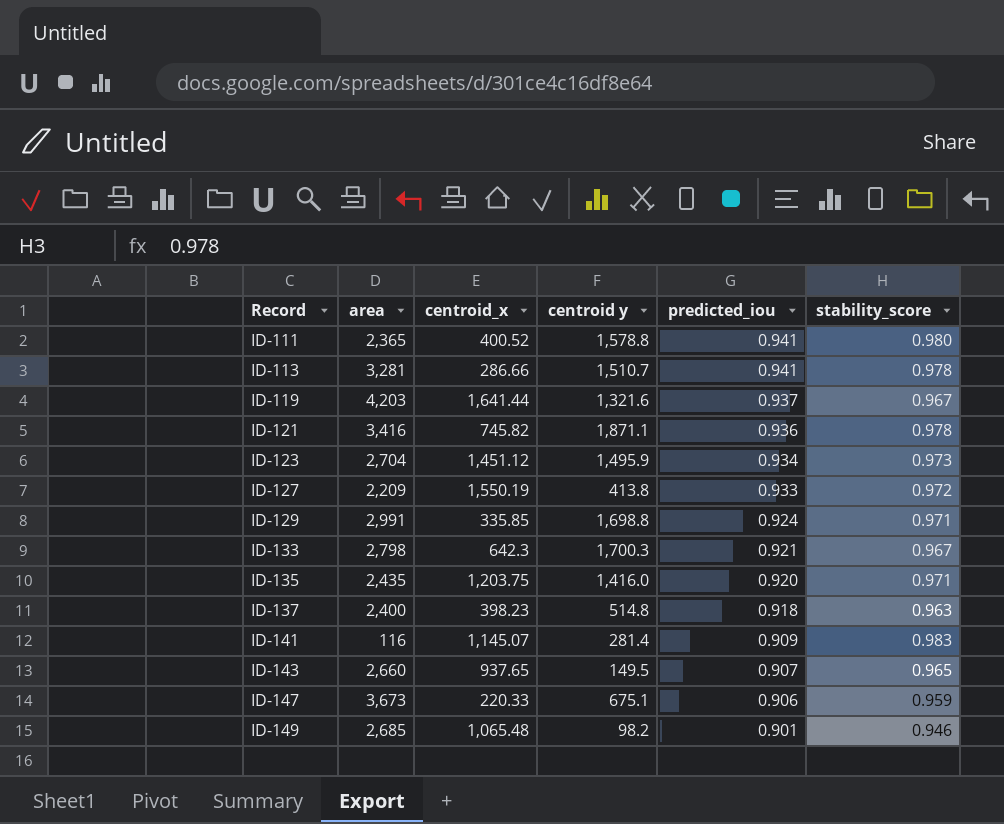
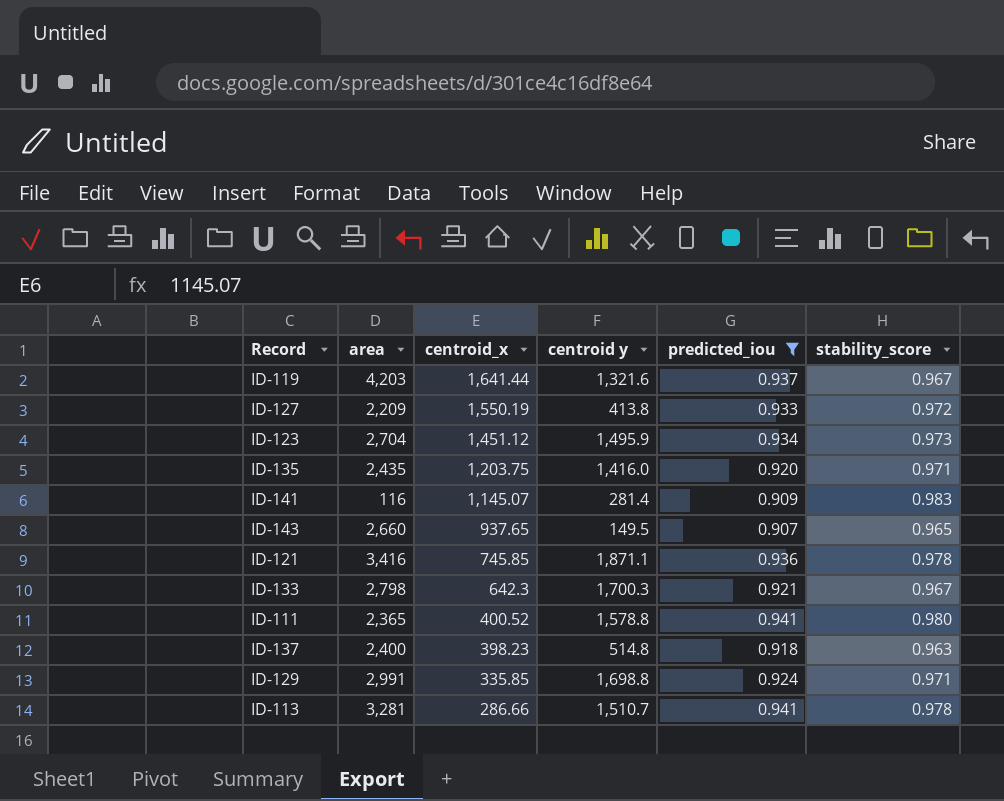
filter: none -> predicted_iou >= 0.907
row order: Record ascending -> centroid_x descending
ID-121 | centroid_x: 745.82 -> 745.85

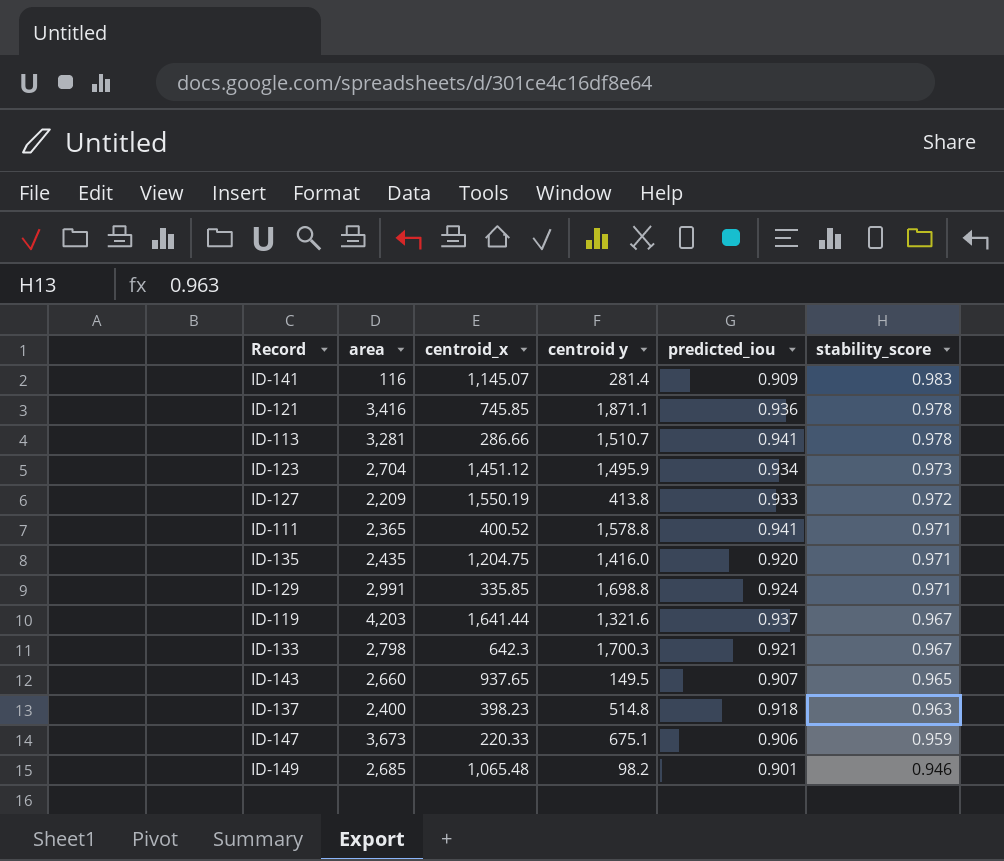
filter: predicted_iou >= 0.907 -> none
row order: centroid_x descending -> stability_score descending
ID-111 | stability_score: 0.980 -> 0.971
ID-135 | centroid_x: 1,203.75 -> 1,204.75

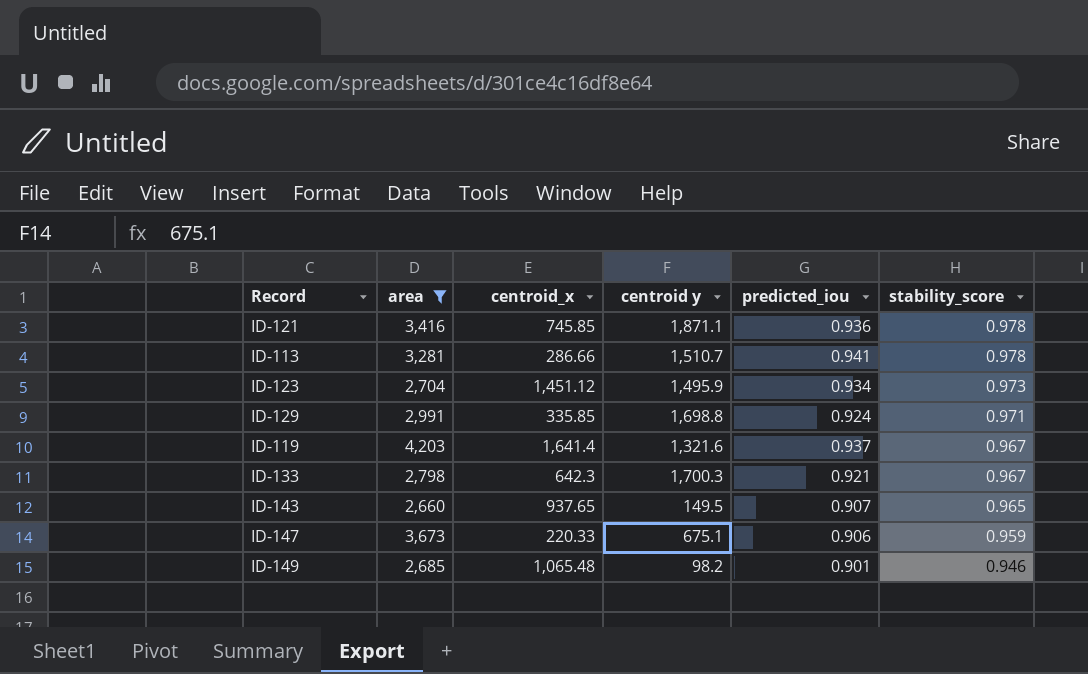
filter: none -> area >= 2,660
ID-119 | centroid_x: 1,641.44 -> 1,641.4

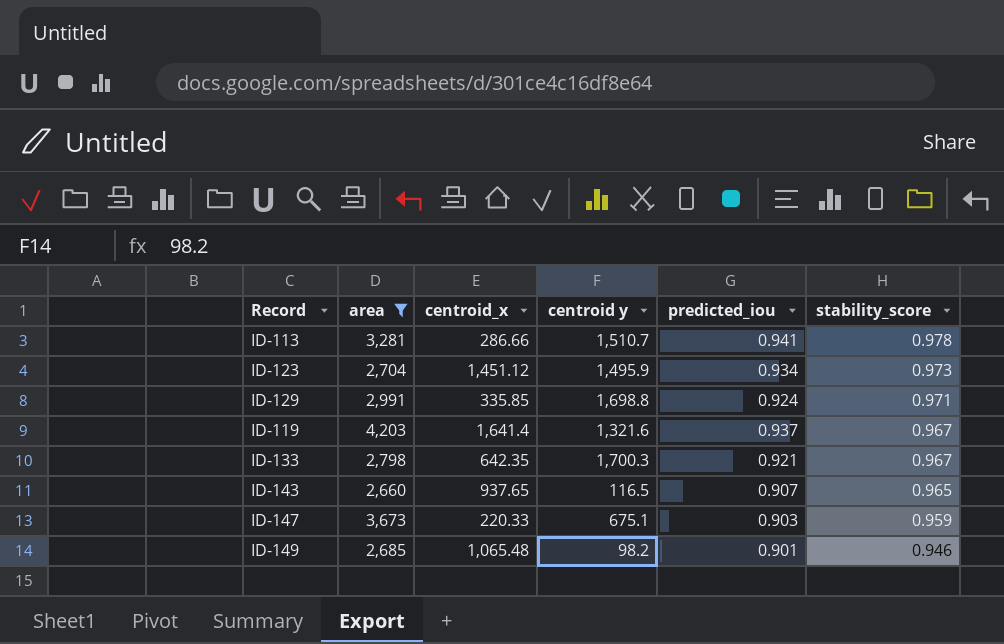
row ID-121: 3,416 | 745.85 | 1,871.1 | 0.936 | 0.978 -> none
ID-133 | centroid_x: 642.3 -> 642.35
ID-143 | centroid y: 149.5 -> 116.5
ID-147 | predicted_iou: 0.906 -> 0.903

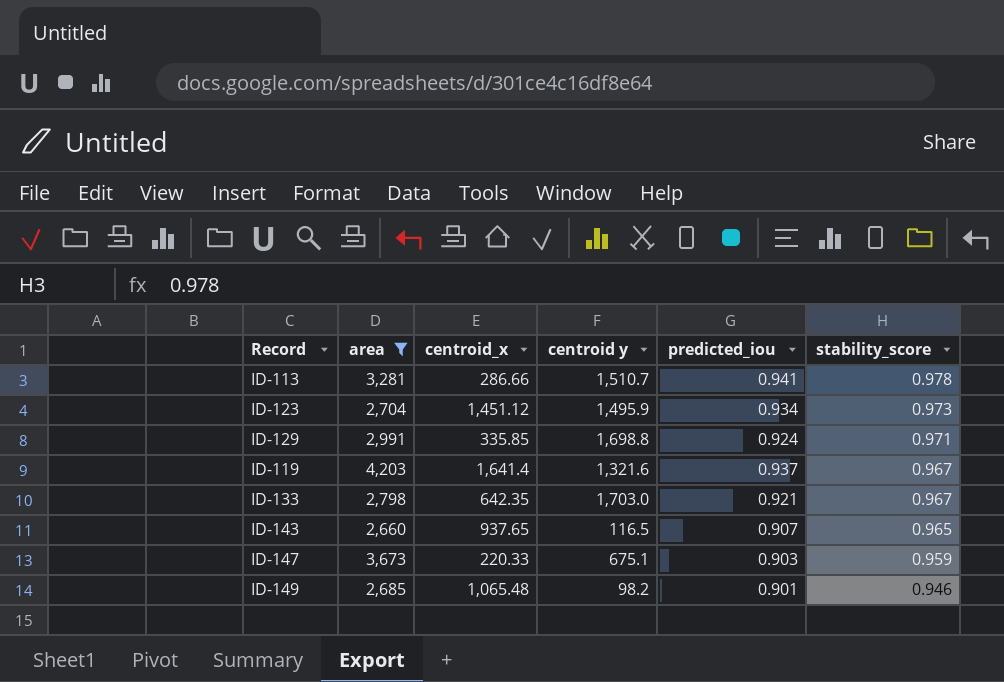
ID-133 | centroid y: 1,700.3 -> 1,703.0

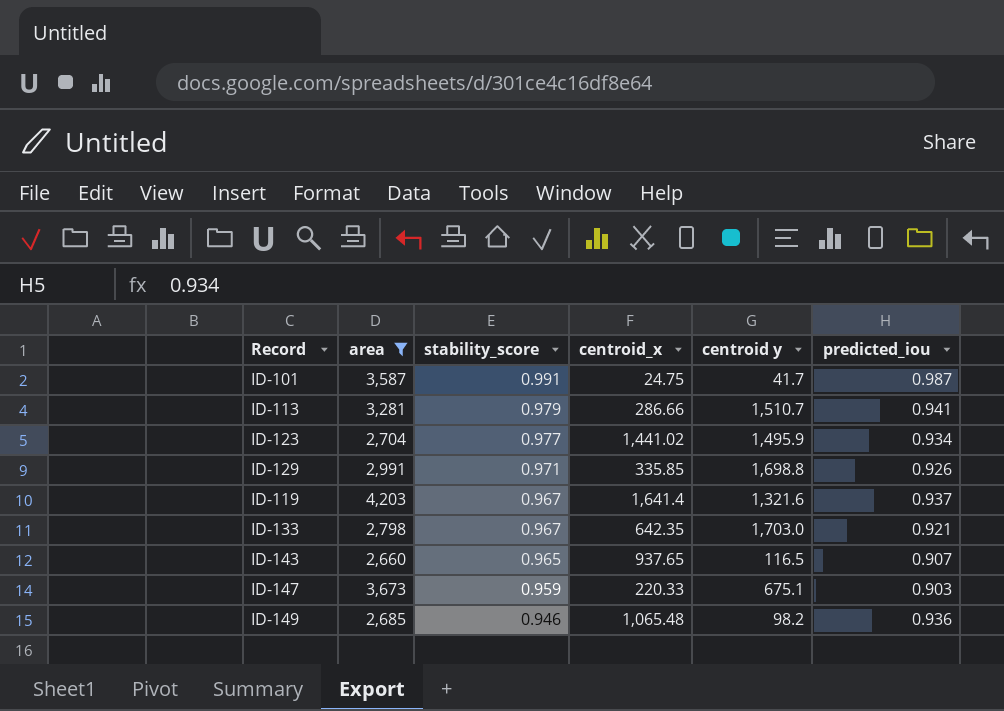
column stability_score | position: 6 -> 3
row ID-101: none -> 3,587 | 0.991 | 24.75 | 41.7 | 0.987
ID-113 | stability_score: 0.978 -> 0.979
ID-123 | stability_score: 0.973 -> 0.977
ID-123 | centroid_x: 1,451.12 -> 1,441.02
ID-129 | predicted_iou: 0.924 -> 0.926
ID-149 | predicted_iou: 0.901 -> 0.936

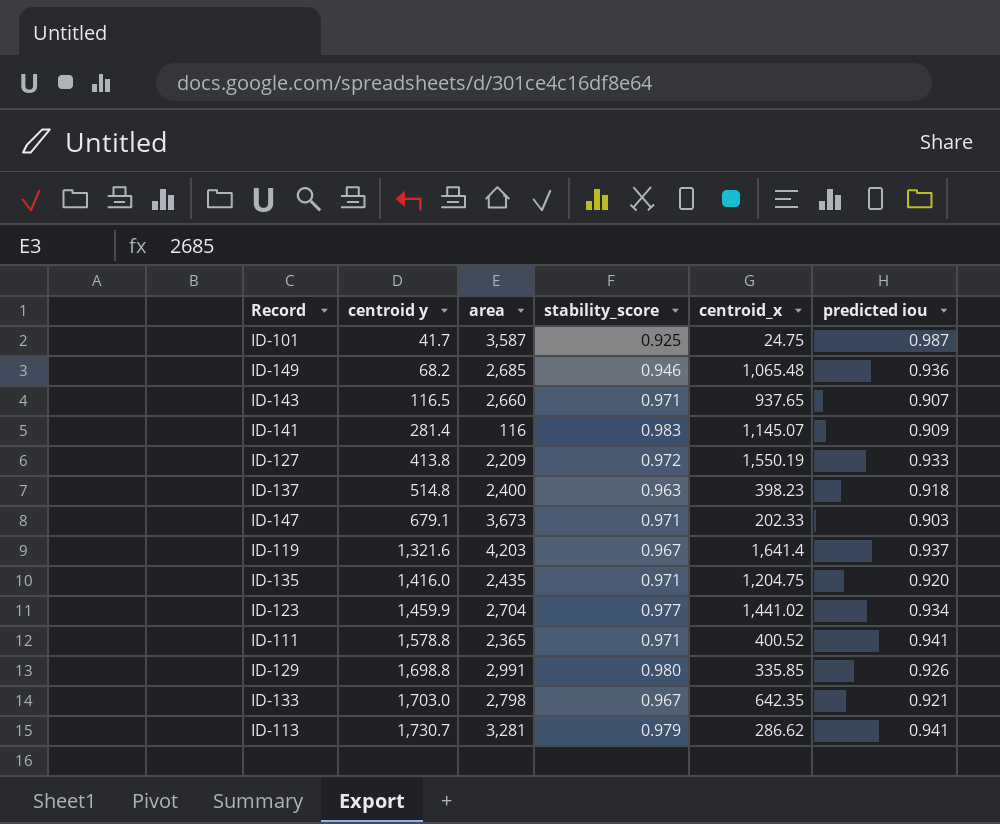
filter: area >= 2,660 -> none
row order: stability_score descending -> centroid y ascending
column centroid y | position: 5 -> 2
column name: predicted_iou -> predicted iou
ID-101 | stability_score: 0.991 -> 0.925
ID-149 | centroid y: 98.2 -> 68.2
ID-143 | stability_score: 0.965 -> 0.971
ID-147 | centroid y: 675.1 -> 679.1
ID-147 | stability_score: 0.959 -> 0.971
ID-147 | centroid_x: 220.33 -> 202.33
ID-123 | centroid y: 1,495.9 -> 1,459.9
ID-129 | stability_score: 0.971 -> 0.980
ID-113 | centroid y: 1,510.7 -> 1,730.7
ID-113 | centroid_x: 286.66 -> 286.62

